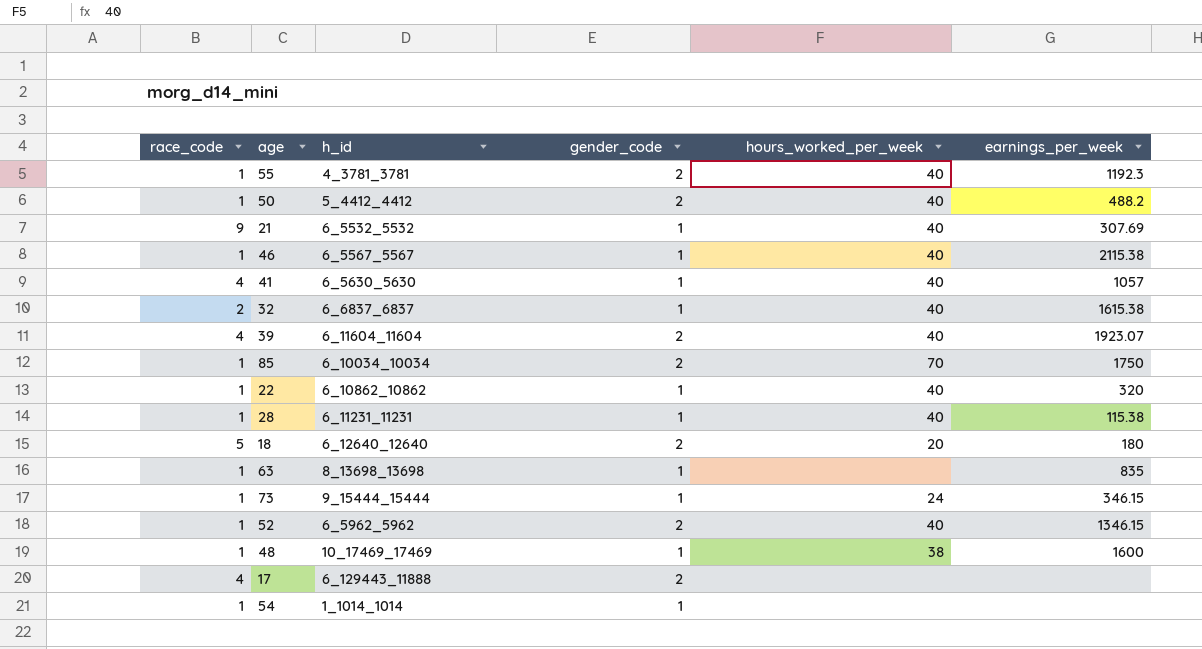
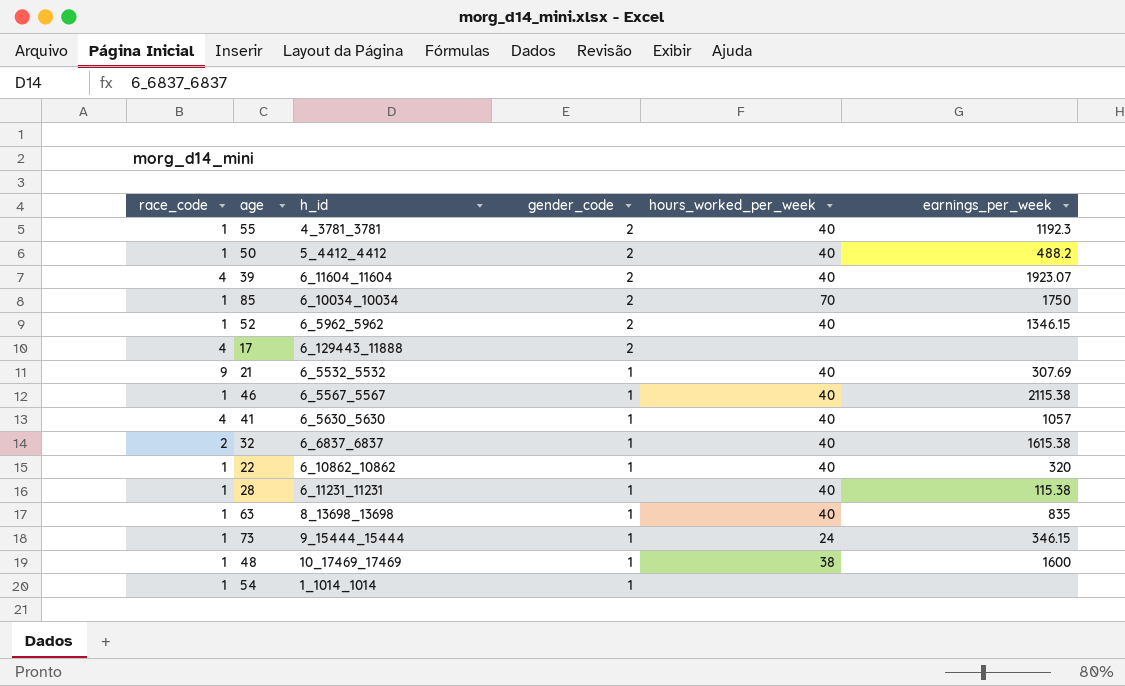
row order: none -> gender_code descending
row 18: 5 | 6_12640_12640 | 2 | 20 | 180 -> none
63 | hours_worked_per_week: none -> 40

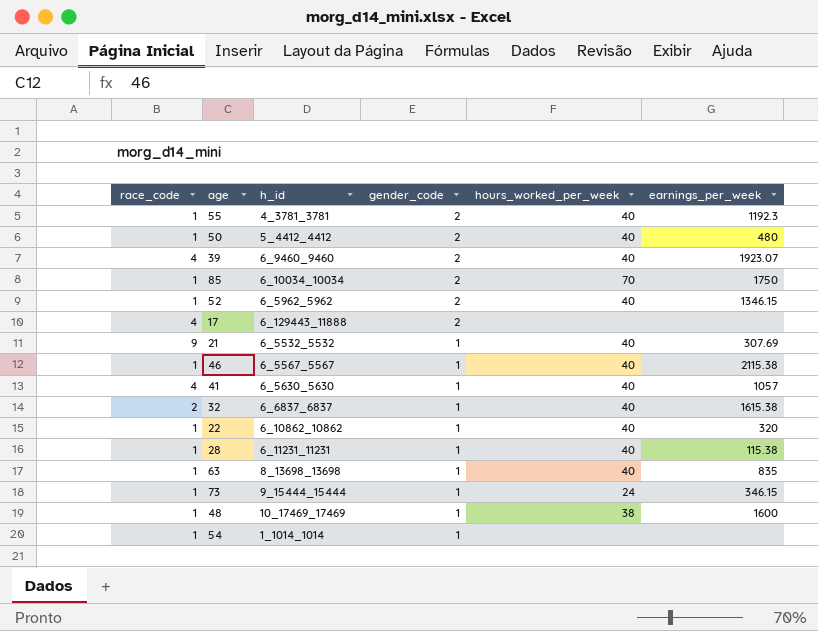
50 | earnings_per_week: 488.2 -> 480
39 | h_id: 6_11604_11604 -> 6_9460_9460

